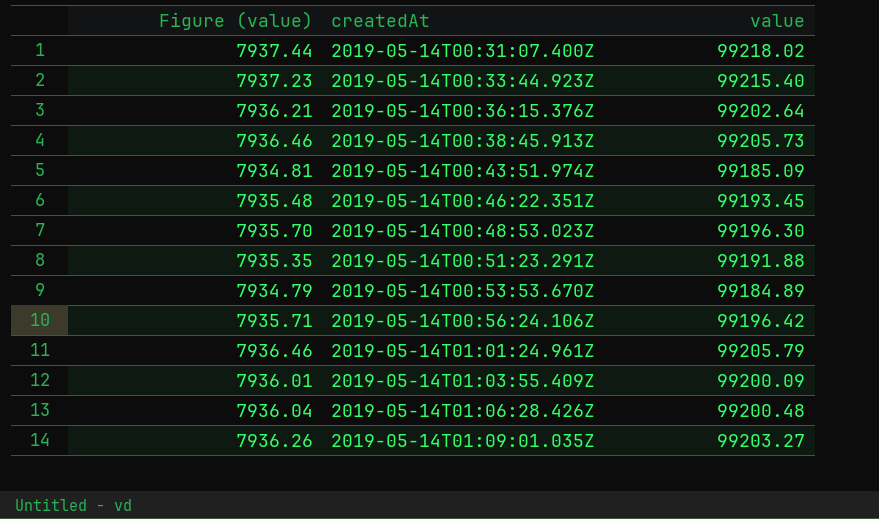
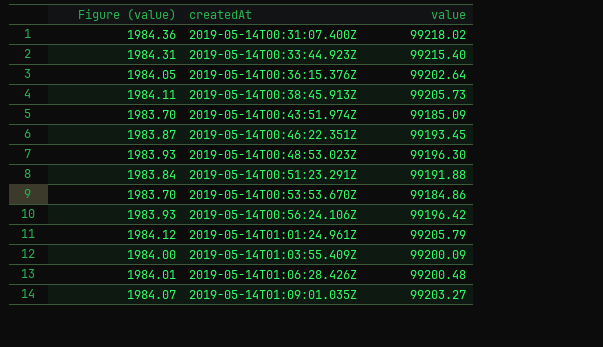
column Figure (value) | formula: [value] * 0.08 -> [value] * 0.02
2019-05-14T00:53:53.670Z | value: 99184.89 -> 99184.86

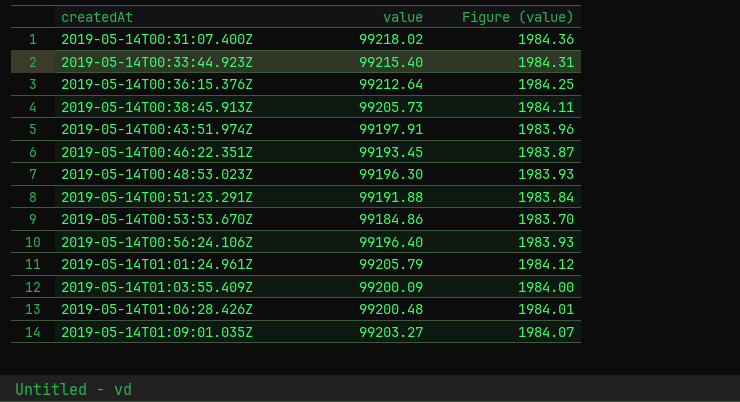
column Figure (value) | position: 1 -> 3
2019-05-14T00:36:15.376Z | value: 99202.64 -> 99212.64
2019-05-14T00:36:15.376Z | Figure (value): 1984.05 -> 1984.25
2019-05-14T00:43:51.974Z | value: 99185.09 -> 99197.91
2019-05-14T00:43:51.974Z | Figure (value): 1983.70 -> 1983.96
2019-05-14T00:56:24.106Z | value: 99196.42 -> 99196.40

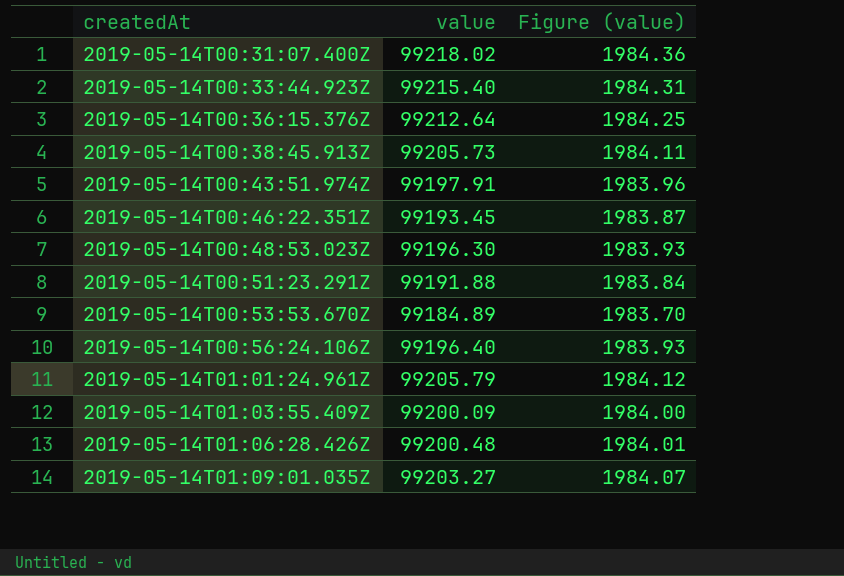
2019-05-14T00:53:53.670Z | value: 99184.86 -> 99184.89

